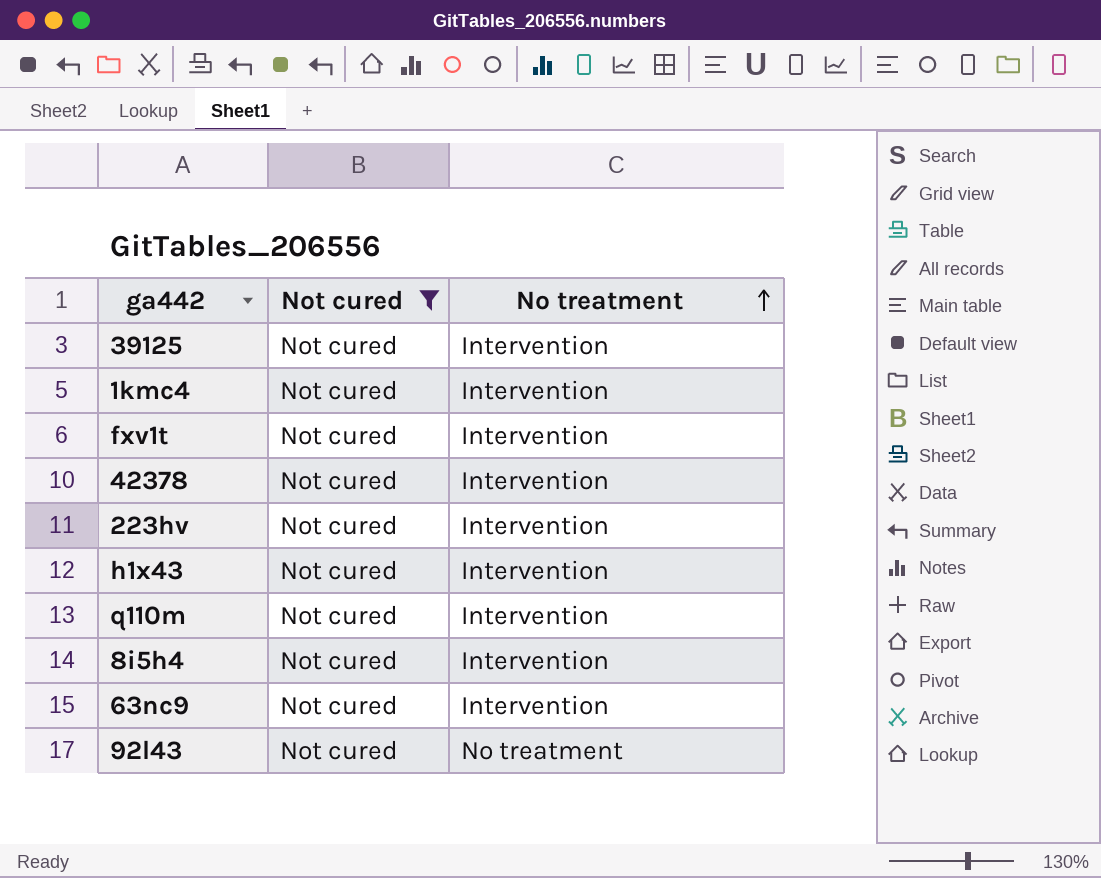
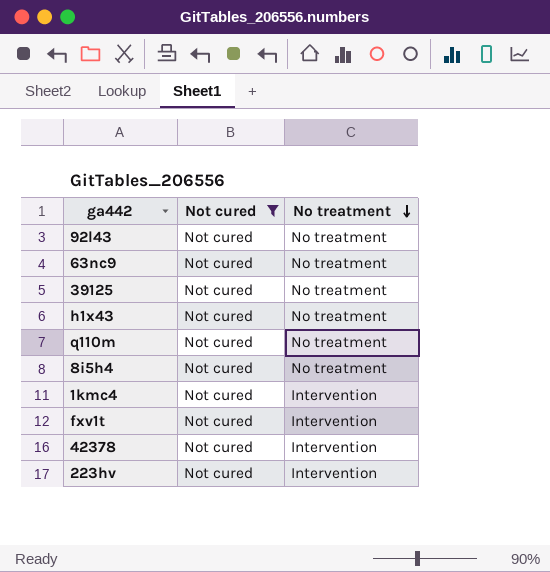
row order: No treatment ascending -> No treatment descending
63nc9 | No treatment: Intervention -> No treatment
39125 | No treatment: Intervention -> No treatment
h1x43 | No treatment: Intervention -> No treatment
q110m | No treatment: Intervention -> No treatment
8i5h4 | No treatment: Intervention -> No treatment

